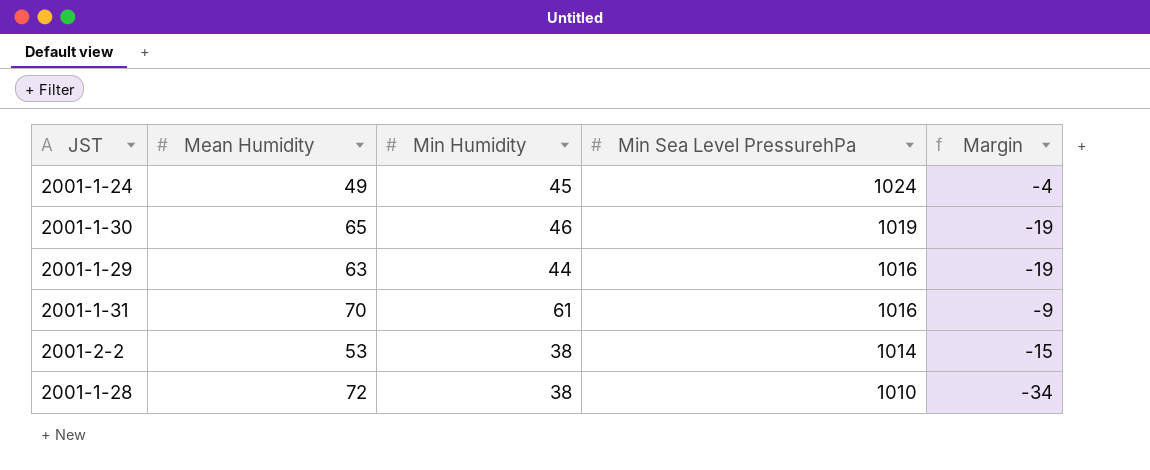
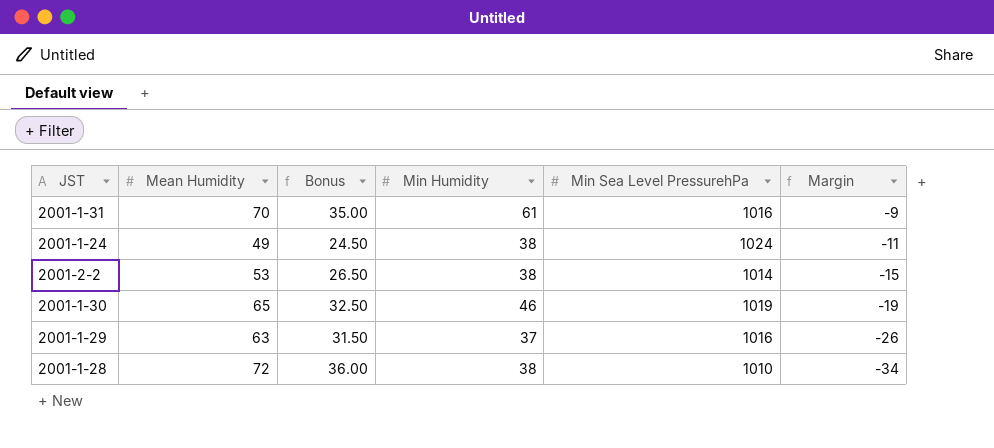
row order: Min Sea Level PressurehPa descending -> Margin descending
column Bonus | formula: none -> [Mean Humidity] * 0.5
2001-1-24 | Min Humidity: 45 -> 38
2001-1-24 | Margin: -4 -> -11
2001-1-29 | Min Humidity: 44 -> 37
2001-1-29 | Margin: -19 -> -26

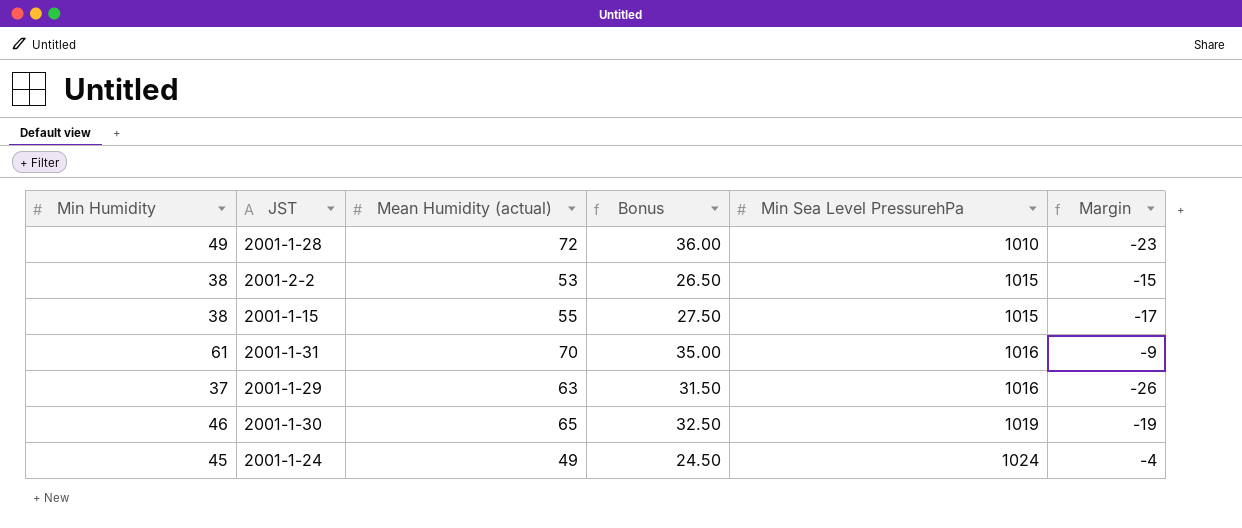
row order: Margin descending -> Min Sea Level PressurehPa ascending
column Min Humidity | position: 4 -> 1
column name: Mean Humidity -> Mean Humidity (actual)
2001-1-28 | Min Humidity: 38 -> 49
2001-1-28 | Margin: -34 -> -23
2001-2-2 | Min Sea Level PressurehPa: 1014 -> 1015
row 2001-1-15: none -> 38 | 55 | 27.50 | 1015 | -17
2001-1-24 | Min Humidity: 38 -> 45
2001-1-24 | Margin: -11 -> -4

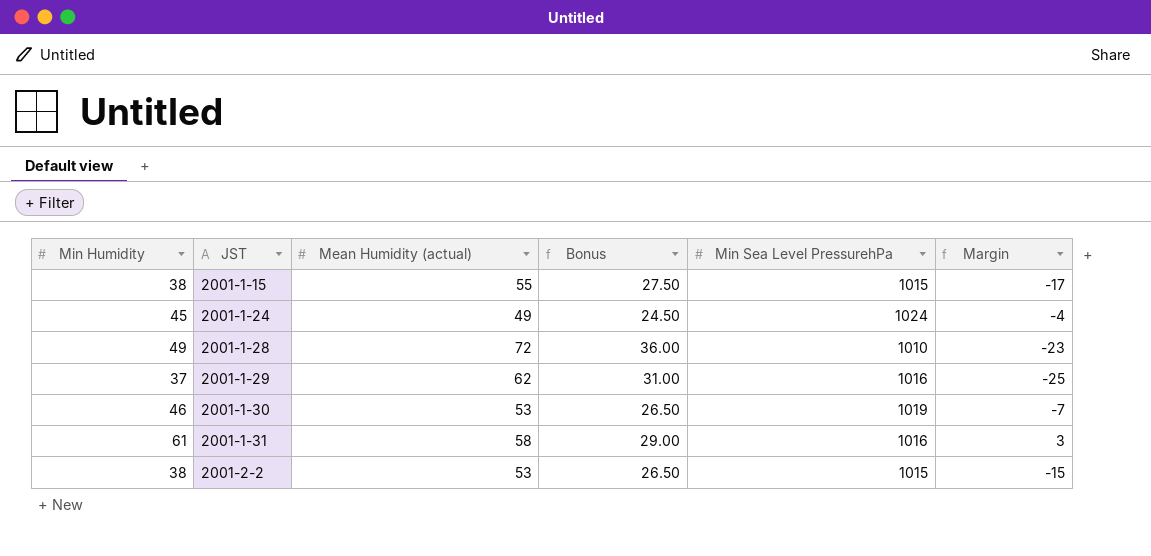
row order: Min Sea Level PressurehPa ascending -> JST ascending
2001-1-29 | Mean Humidity (actual): 63 -> 62
2001-1-29 | Bonus: 31.50 -> 31.00
2001-1-29 | Margin: -26 -> -25
2001-1-30 | Mean Humidity (actual): 65 -> 53
2001-1-30 | Bonus: 32.50 -> 26.50
2001-1-30 | Margin: -19 -> -7
2001-1-31 | Mean Humidity (actual): 70 -> 58
2001-1-31 | Bonus: 35.00 -> 29.00
2001-1-31 | Margin: -9 -> 3

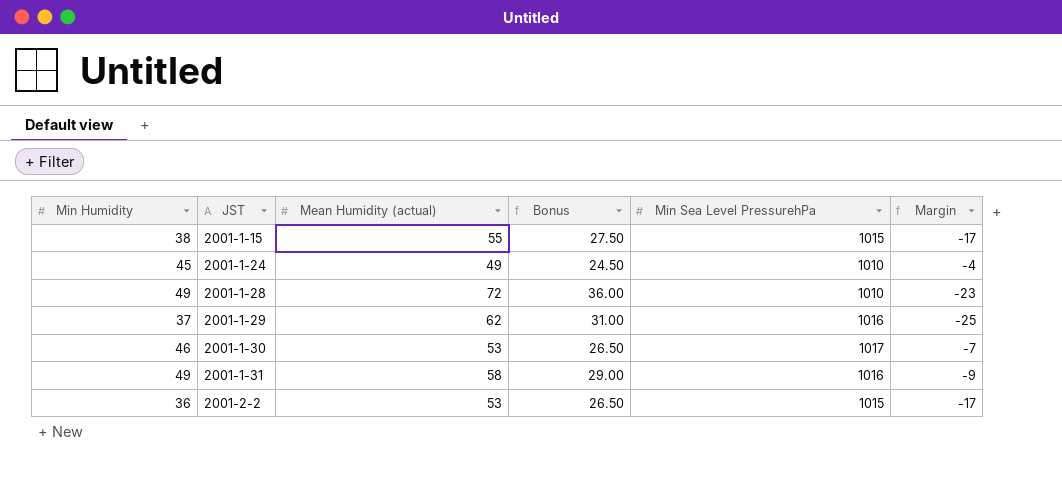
2001-1-24 | Min Sea Level PressurehPa: 1024 -> 1010
2001-1-30 | Min Sea Level PressurehPa: 1019 -> 1017
2001-1-31 | Min Humidity: 61 -> 49
2001-1-31 | Margin: 3 -> -9
2001-2-2 | Min Humidity: 38 -> 36
2001-2-2 | Margin: -15 -> -17

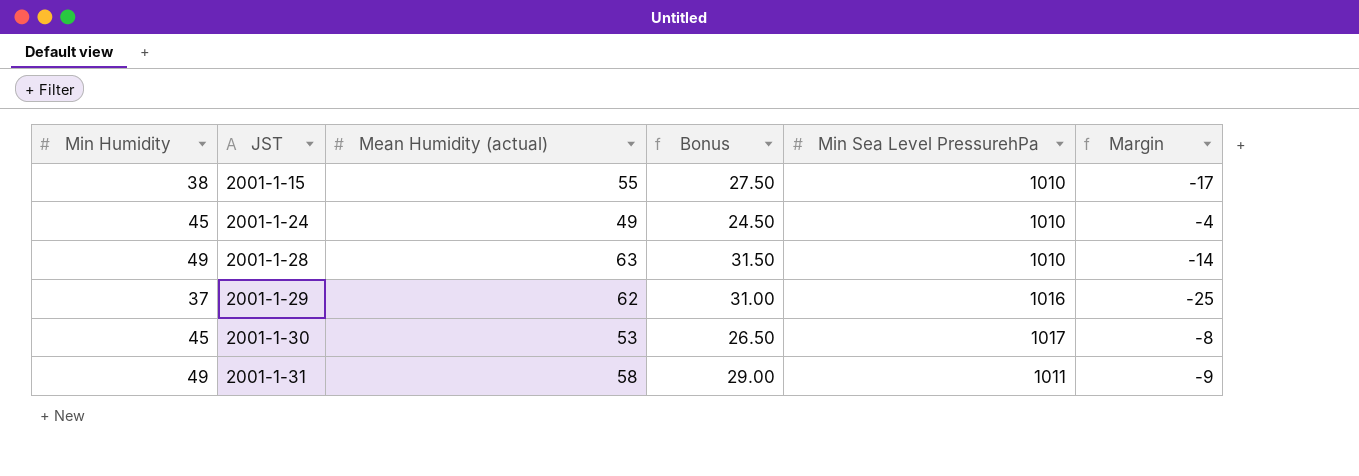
row 2001-2-2: 36 | 53 | 26.50 | 1015 | -17 -> none
2001-1-15 | Min Sea Level PressurehPa: 1015 -> 1010
2001-1-28 | Mean Humidity (actual): 72 -> 63
2001-1-28 | Bonus: 36.00 -> 31.50
2001-1-28 | Margin: -23 -> -14
2001-1-30 | Min Humidity: 46 -> 45
2001-1-30 | Margin: -7 -> -8
2001-1-31 | Min Sea Level PressurehPa: 1016 -> 1011

